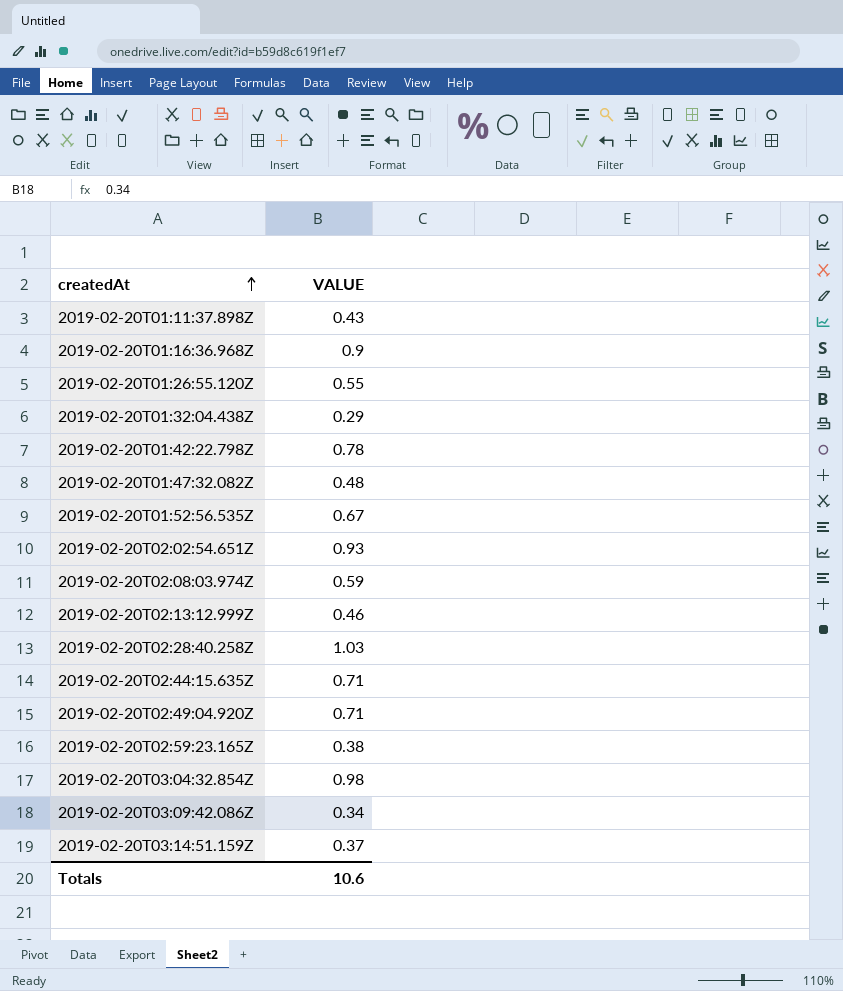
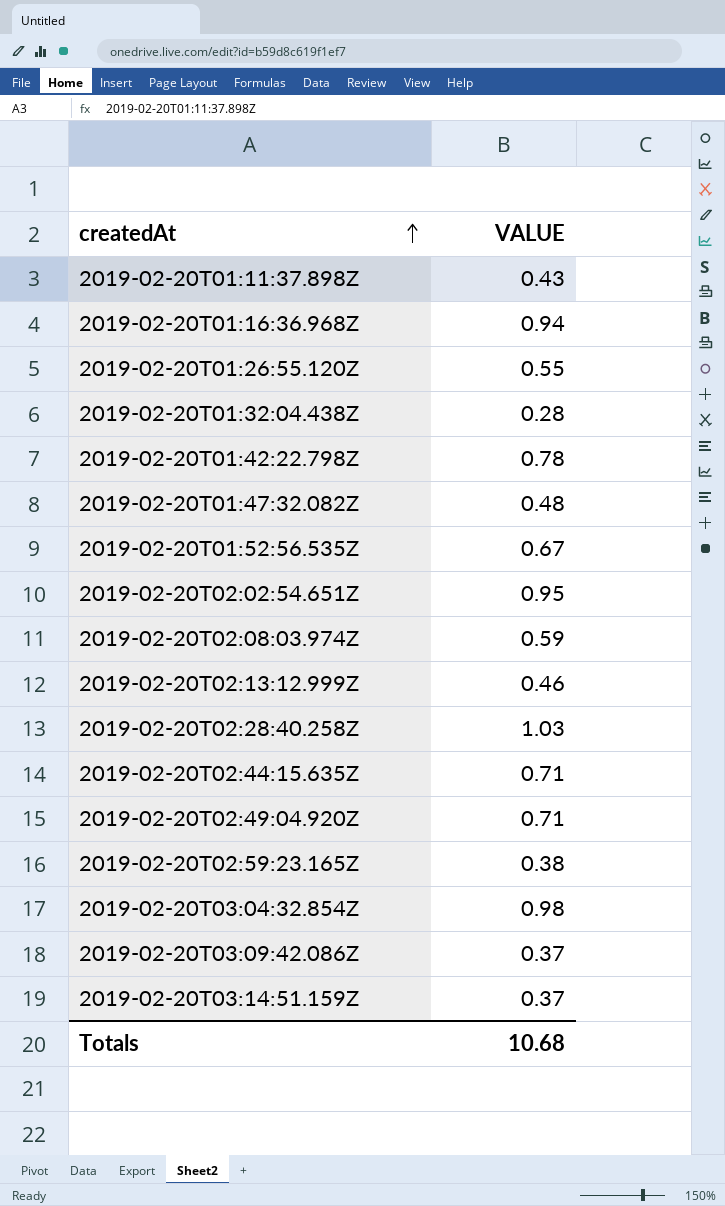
2019-02-20T01:16:36.968Z | VALUE: 0.9 -> 0.94
2019-02-20T01:32:04.438Z | VALUE: 0.29 -> 0.28
2019-02-20T02:02:54.651Z | VALUE: 0.93 -> 0.95
2019-02-20T03:09:42.086Z | VALUE: 0.34 -> 0.37
Totals | VALUE: 10.6 -> 10.68

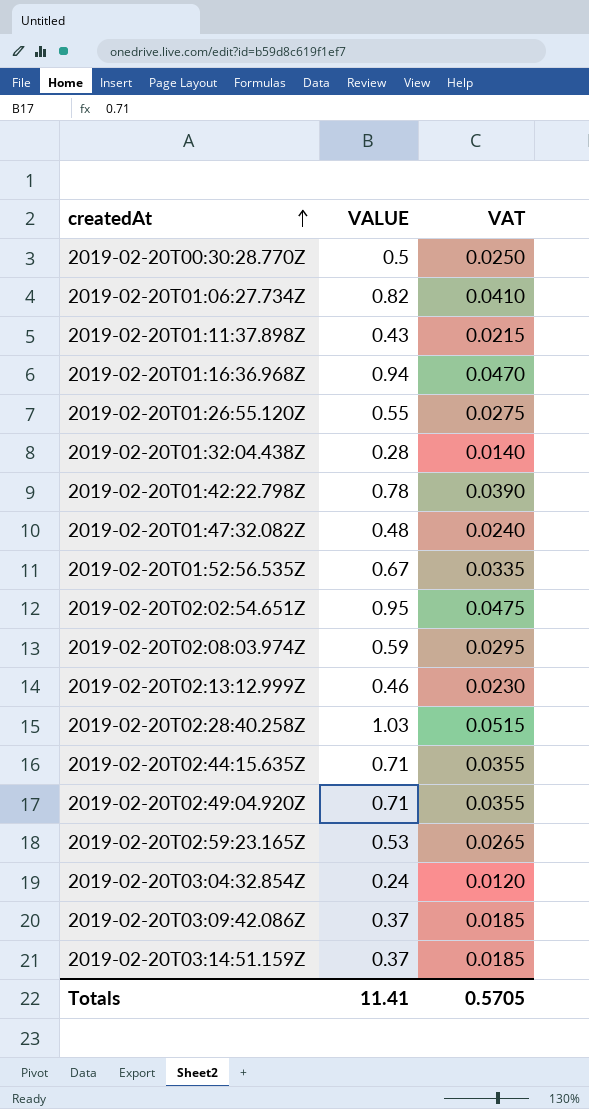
column VAT | formula: none -> [VALUE] * 0.05
row 2019-02-20T00:30:28.770Z: none -> 0.5 | 0.0250
row 2019-02-20T01:06:27.734Z: none -> 0.82 | 0.0410
2019-02-20T02:59:23.165Z | VALUE: 0.38 -> 0.53
2019-02-20T03:04:32.854Z | VALUE: 0.98 -> 0.24
Totals | VALUE: 10.68 -> 11.41

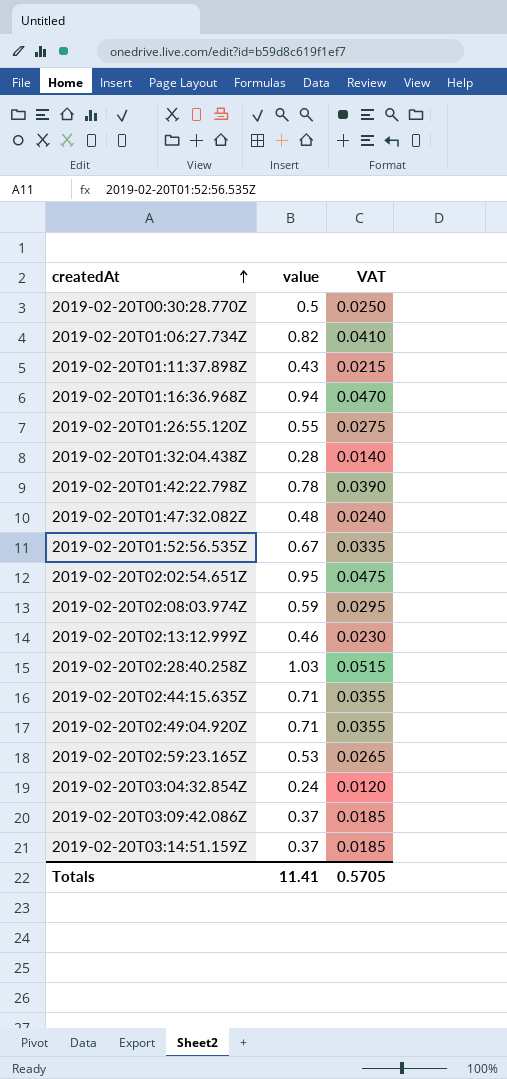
column name: VALUE -> value

